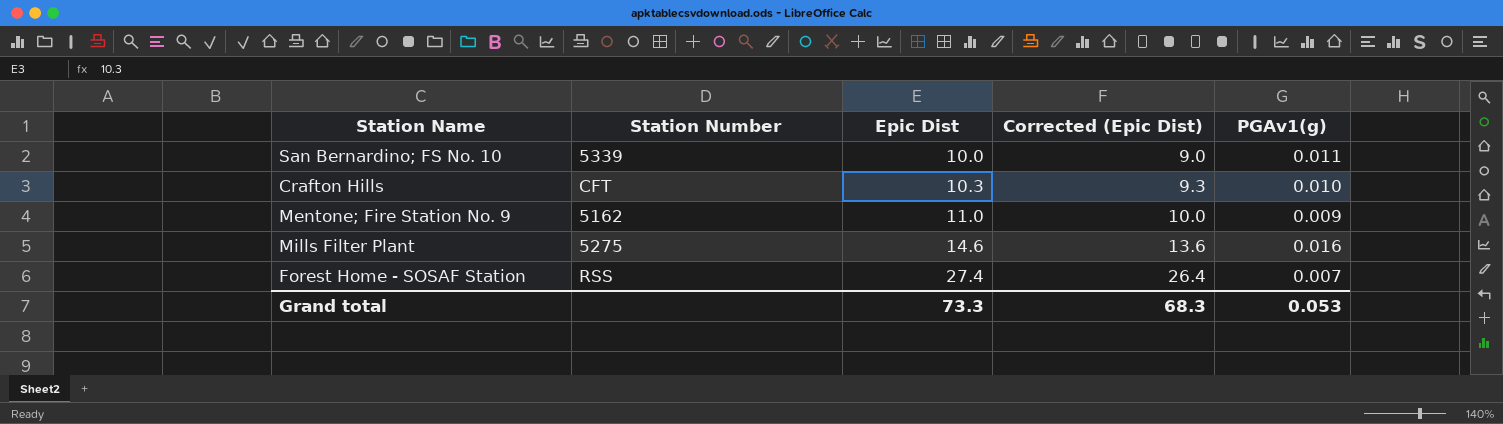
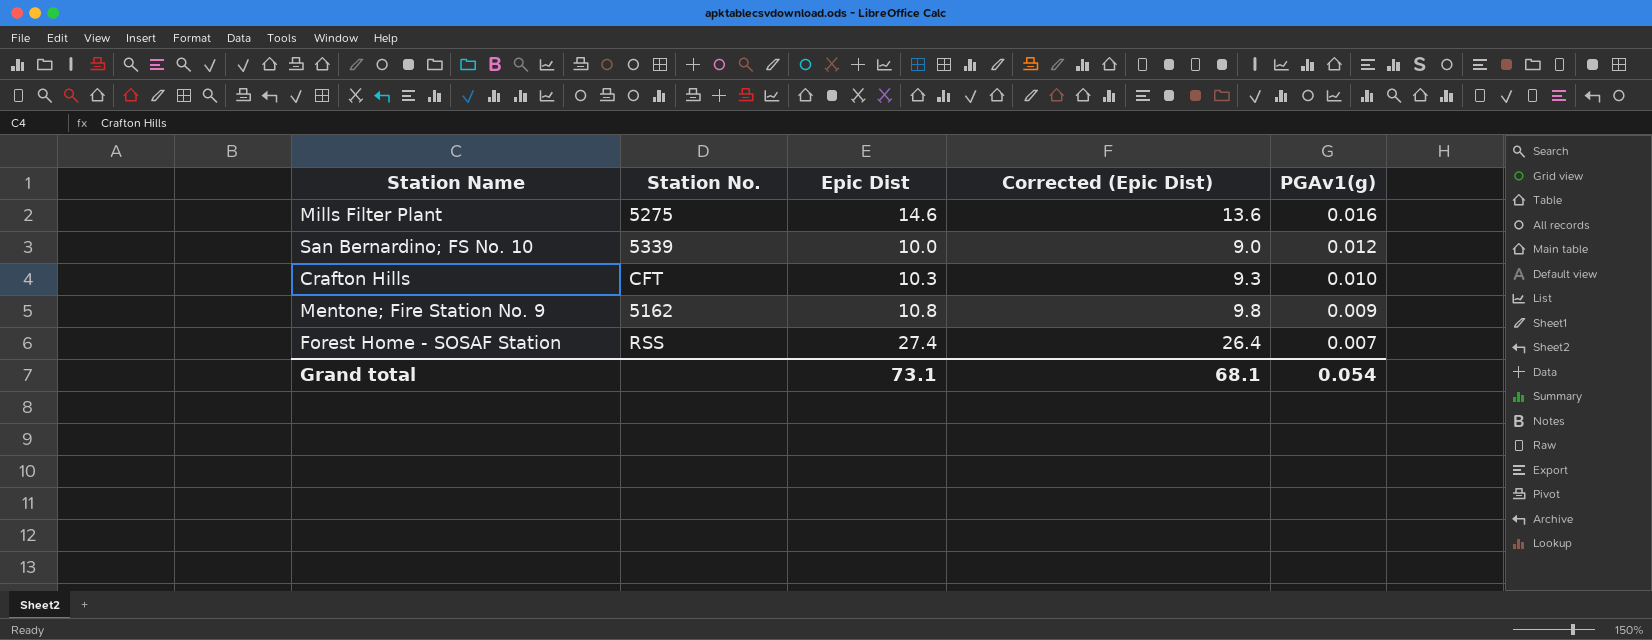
row order: Epic Dist ascending -> PGAv1(g) descending
column name: Station Number -> Station No.
San Bernardino; FS No. 10 | PGAv1(g): 0.011 -> 0.012
Mentone; Fire Station No. 9 | Epic Dist: 11.0 -> 10.8
Mentone; Fire Station No. 9 | Corrected (Epic Dist): 10.0 -> 9.8
Grand total | Epic Dist: 73.3 -> 73.1
Grand total | Corrected (Epic Dist): 68.3 -> 68.1
Grand total | PGAv1(g): 0.053 -> 0.054

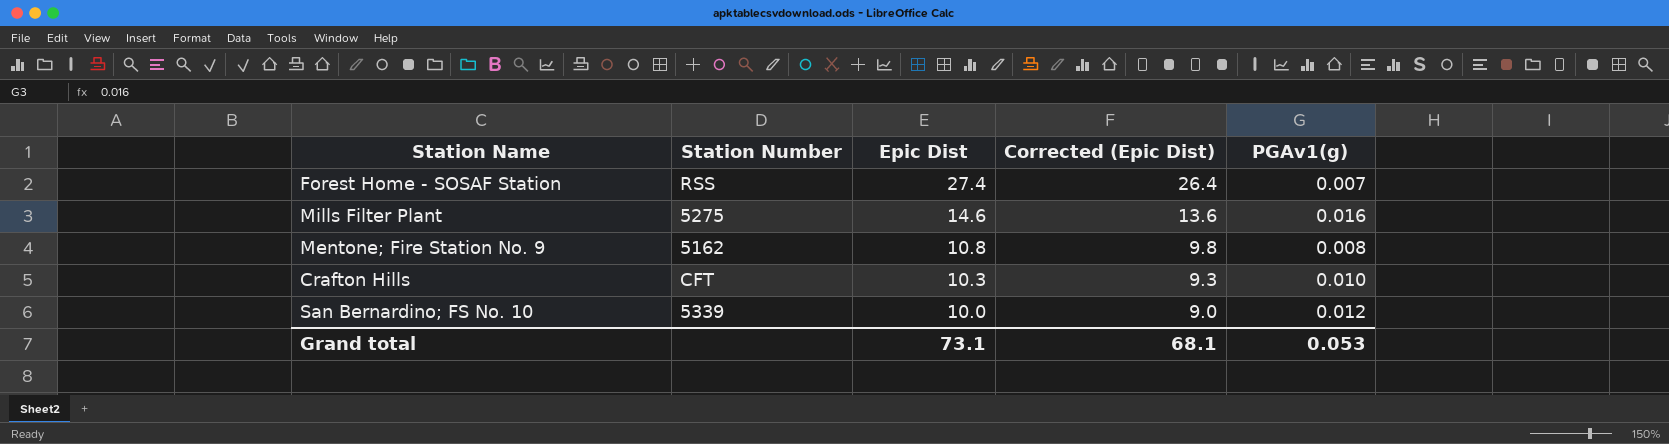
row order: PGAv1(g) descending -> Epic Dist descending
column name: Station No. -> Station Number
Mentone; Fire Station No. 9 | PGAv1(g): 0.009 -> 0.008
Grand total | PGAv1(g): 0.054 -> 0.053

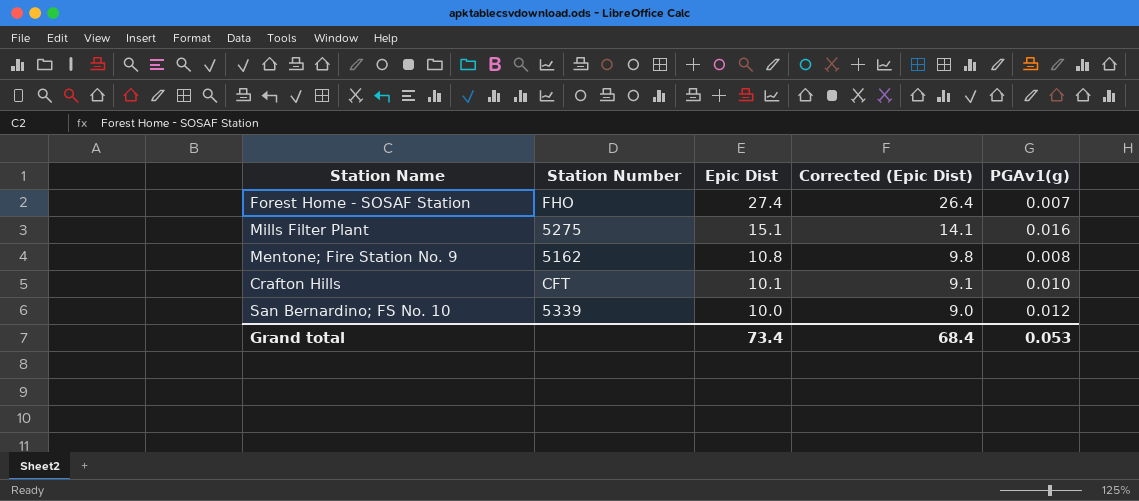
Forest Home - SOSAF Station | Station Number: RSS -> FHO
Mills Filter Plant | Epic Dist: 14.6 -> 15.1
Mills Filter Plant | Corrected (Epic Dist): 13.6 -> 14.1
Crafton Hills | Epic Dist: 10.3 -> 10.1
Crafton Hills | Corrected (Epic Dist): 9.3 -> 9.1
Grand total | Epic Dist: 73.1 -> 73.4
Grand total | Corrected (Epic Dist): 68.1 -> 68.4

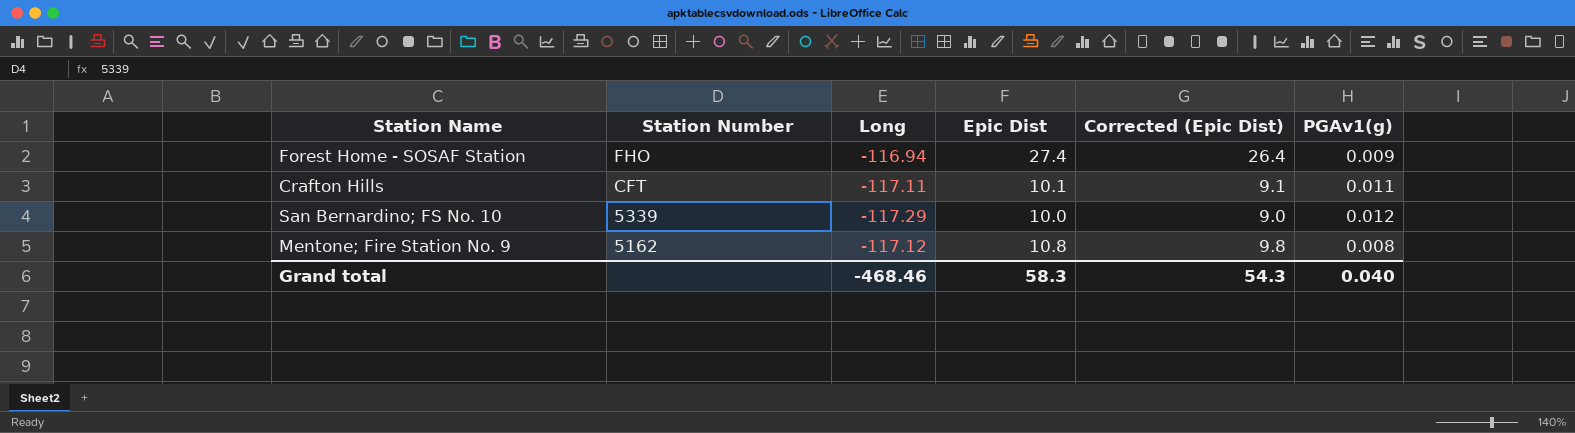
row order: Epic Dist descending -> Station Number descending
column Long | position: none -> 3
row Mills Filter Plant: 5275 | 15.1 | 14.1 | 0.016 -> none
Forest Home - SOSAF Station | PGAv1(g): 0.007 -> 0.009
Crafton Hills | PGAv1(g): 0.010 -> 0.011
Grand total | Epic Dist: 73.4 -> 58.3
Grand total | Corrected (Epic Dist): 68.4 -> 54.3
Grand total | PGAv1(g): 0.053 -> 0.040

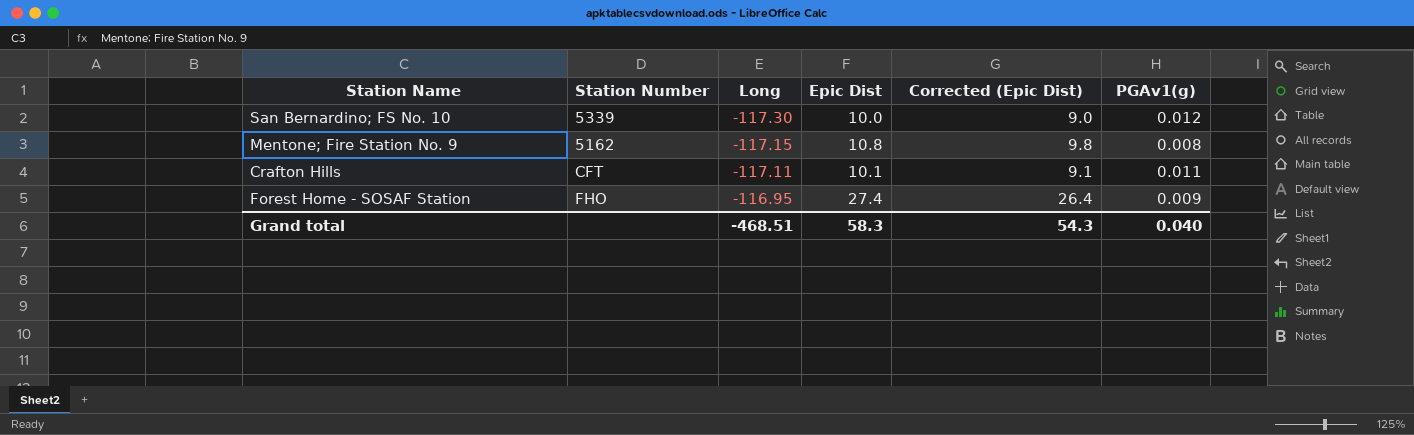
row order: Station Number descending -> Long ascending
San Bernardino; FS No. 10 | Long: -117.29 -> -117.30
Mentone; Fire Station No. 9 | Long: -117.12 -> -117.15
Forest Home - SOSAF Station | Long: -116.94 -> -116.95
Grand total | Long: -468.46 -> -468.51

